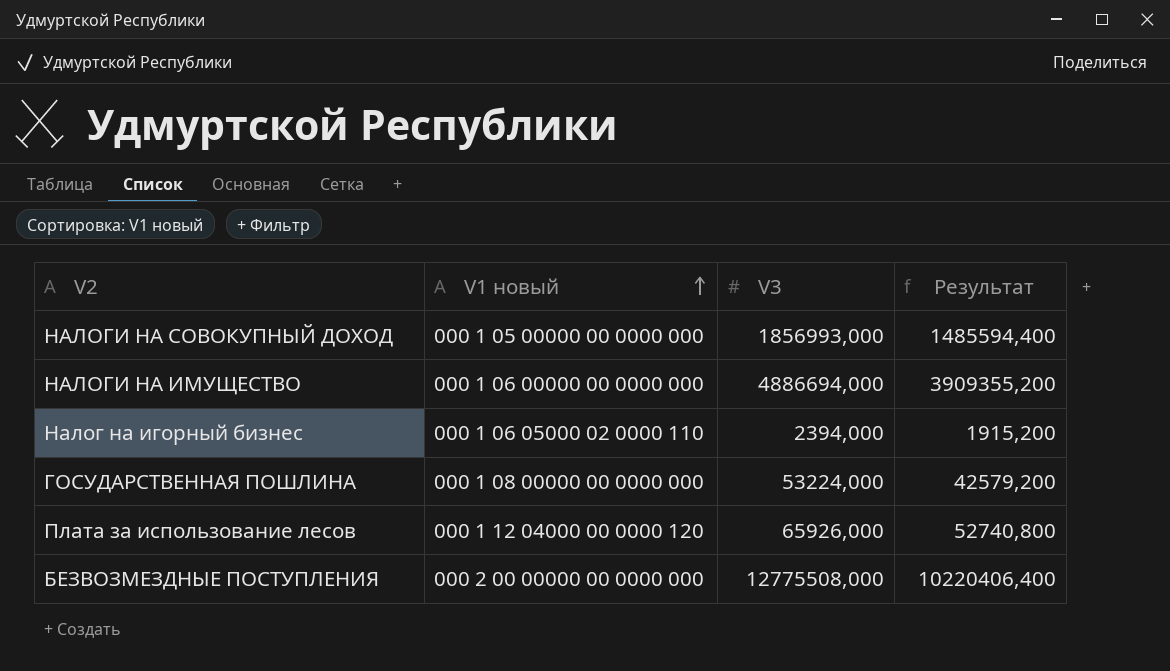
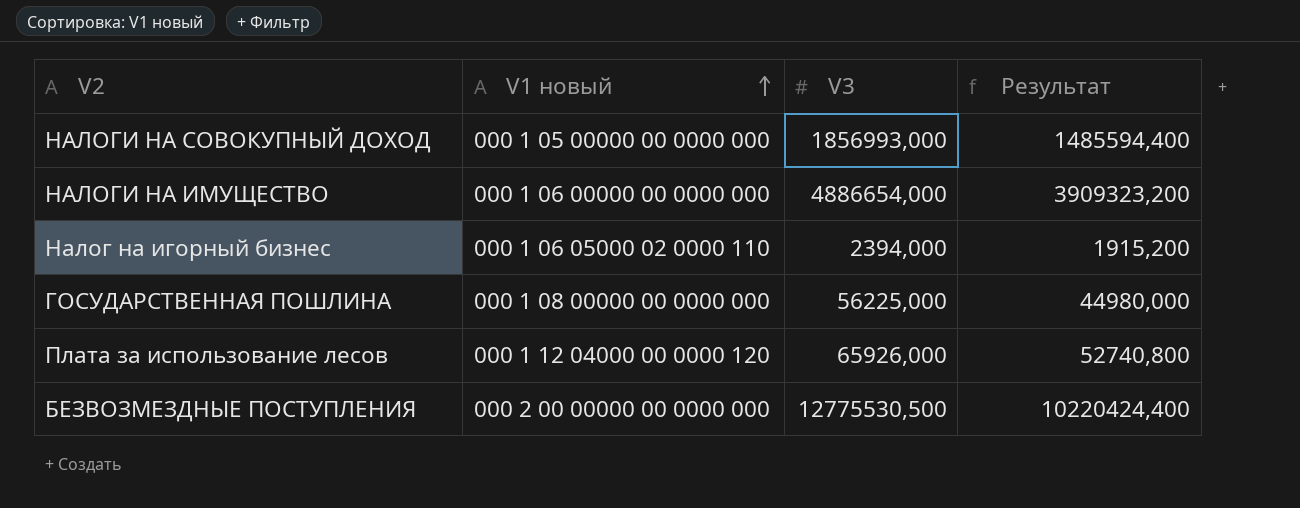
НАЛОГИ НА ИМУЩЕСТВО | V3: 4886694,000 -> 4886654,000
НАЛОГИ НА ИМУЩЕСТВО | Результат: 3909355,200 -> 3909323,200
ГОСУДАРСТВЕННАЯ ПОШЛИНА | V3: 53224,000 -> 56225,000
ГОСУДАРСТВЕННАЯ ПОШЛИНА | Результат: 42579,200 -> 44980,000
БЕЗВОЗМЕЗДНЫЕ ПОСТУПЛЕНИЯ | V3: 12775508,000 -> 12775530,500
БЕЗВОЗМЕЗДНЫЕ ПОСТУПЛЕНИЯ | Результат: 10220406,400 -> 10220424,400

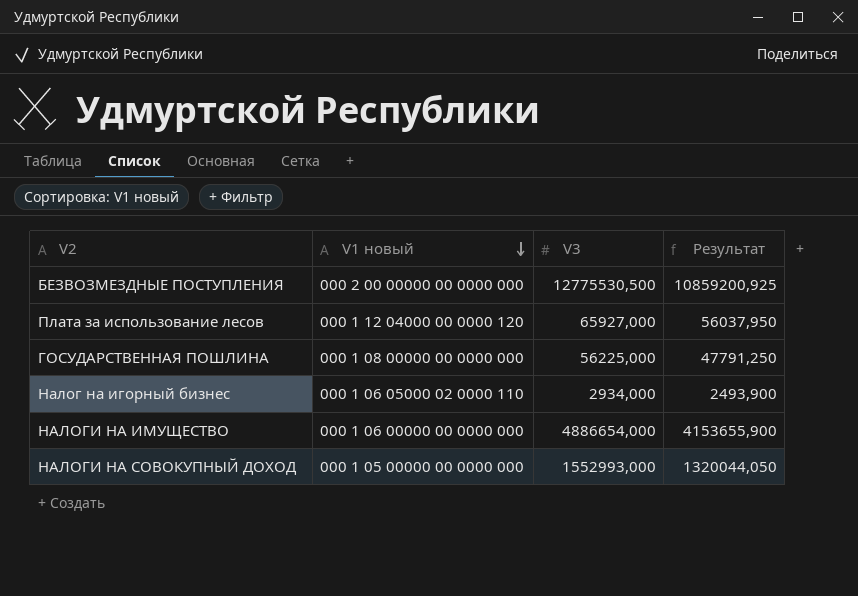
row order: V1 новый ascending -> V1 новый descending
column Результат | formula: [V3] * 0,8 -> [V3] * 0,85
Плата за использование лесов | V3: 65926,000 -> 65927,000
Налог на игорный бизнес | V3: 2394,000 -> 2934,000
НАЛОГИ НА СОВОКУПНЫЙ ДОХОД | V3: 1856993,000 -> 1552993,000

